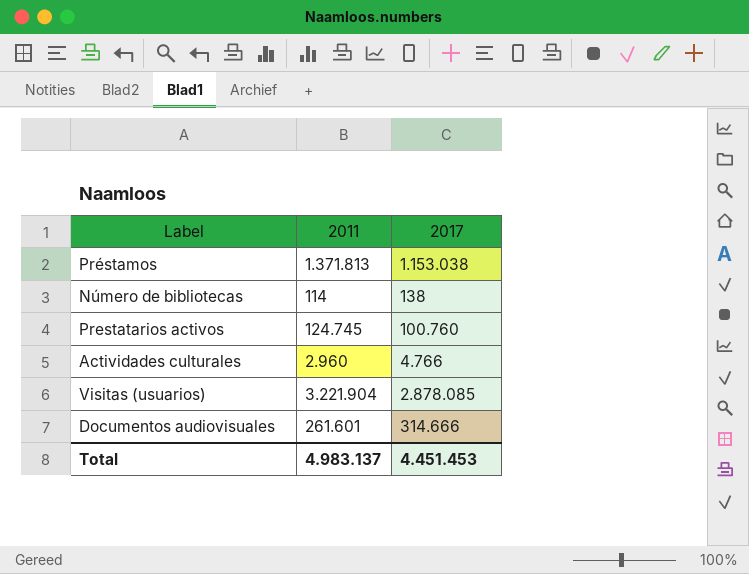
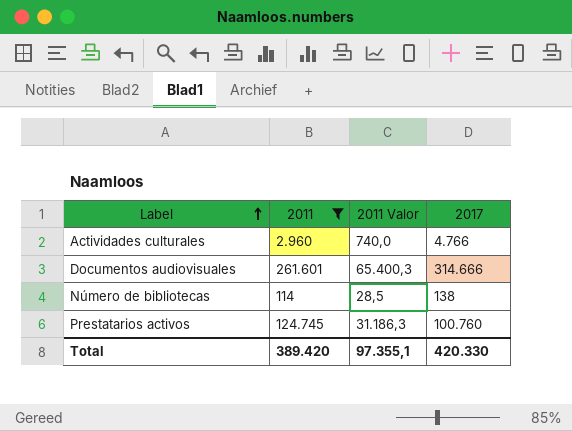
filter: none -> 2011 <= 261.601
row order: none -> Label ascending
column 2011 Valor | formula: none -> [2011] * 0,25
Total | 2011: 4.983.137 -> 389.420
Total | 2017: 4.451.453 -> 420.330

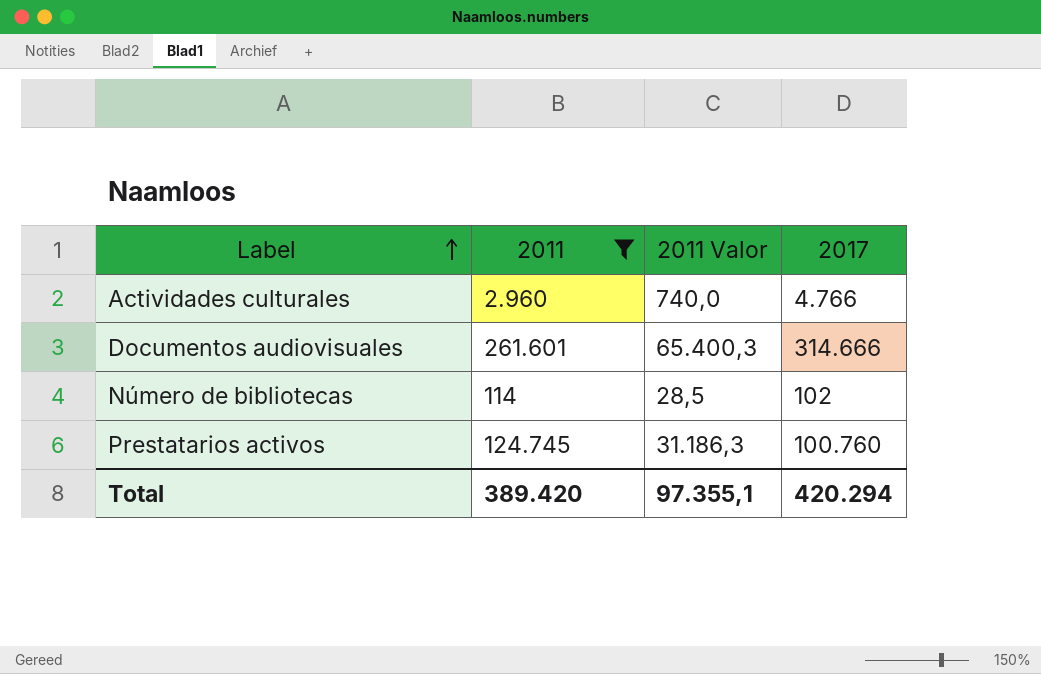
Número de bibliotecas | 2017: 138 -> 102
Total | 2017: 420.330 -> 420.294

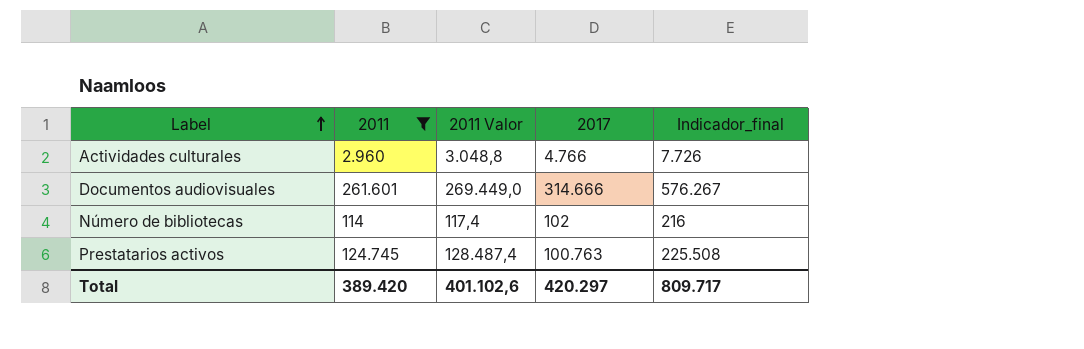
column 2011 Valor | formula: [2011] * 0,25 -> [2011] * 1,03
column Indicador_final | formula: none -> [2011] + [2017]
Prestatarios activos | 2017: 100.760 -> 100.763
Total | 2011 Valor: 97.355,1 -> 401.102,6
Total | 2017: 420.294 -> 420.297

